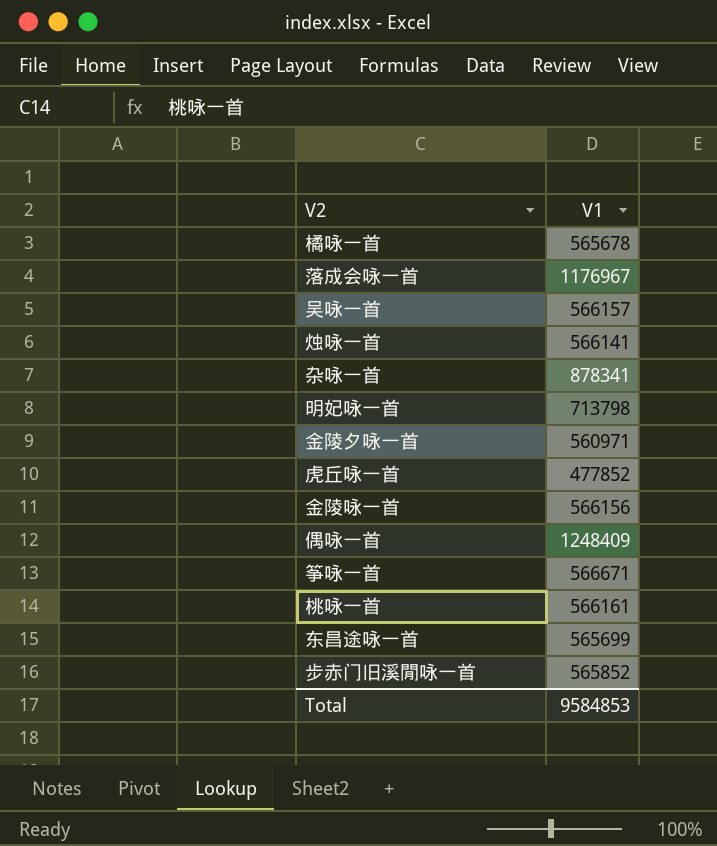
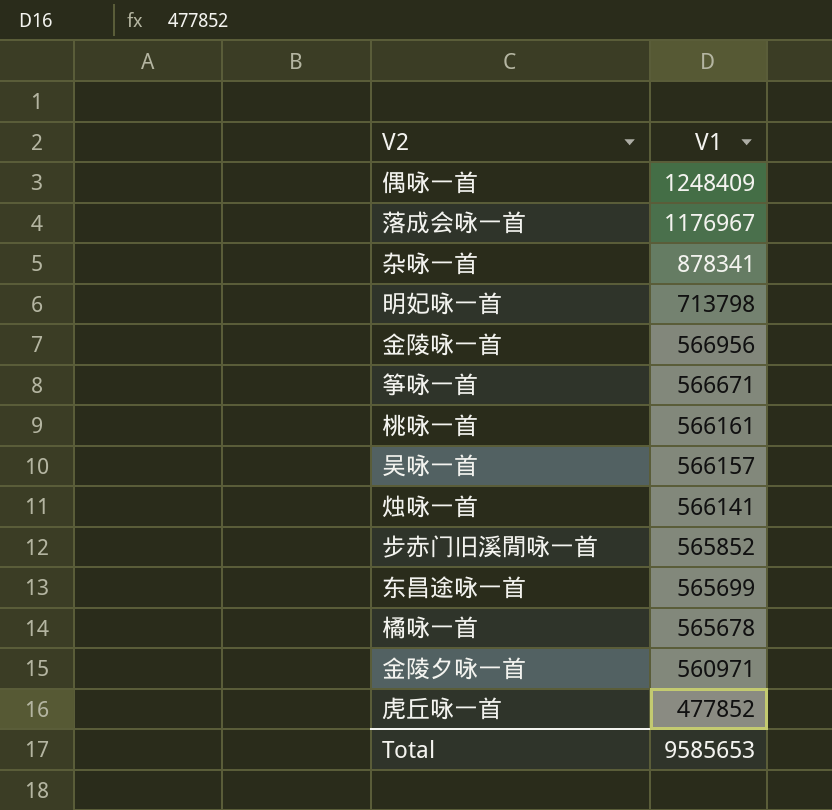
row order: none -> V1 descending
金陵咏一首 | V1: 566156 -> 566956
Total | V1: 9584853 -> 9585653

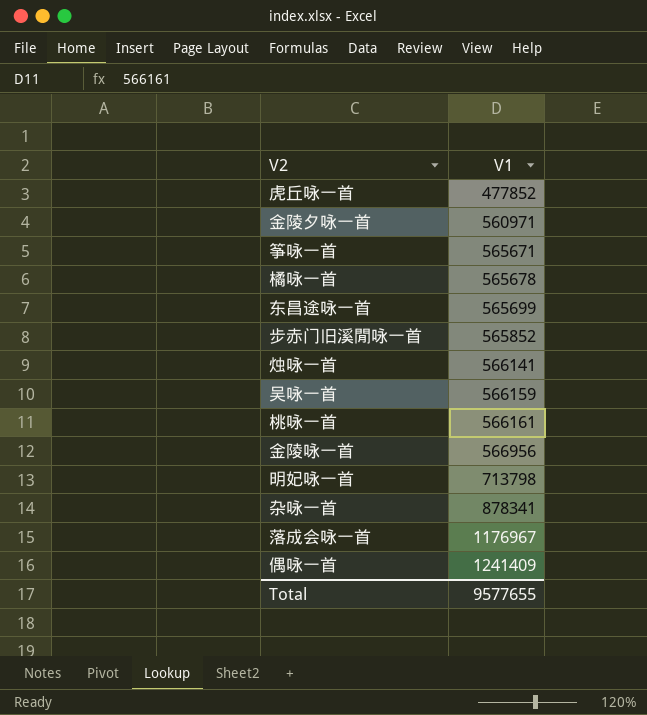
row order: V1 descending -> V1 ascending
筝咏一首 | V1: 566671 -> 565671
吴咏一首 | V1: 566157 -> 566159
偶咏一首 | V1: 1248409 -> 1241409
Total | V1: 9585653 -> 9577655

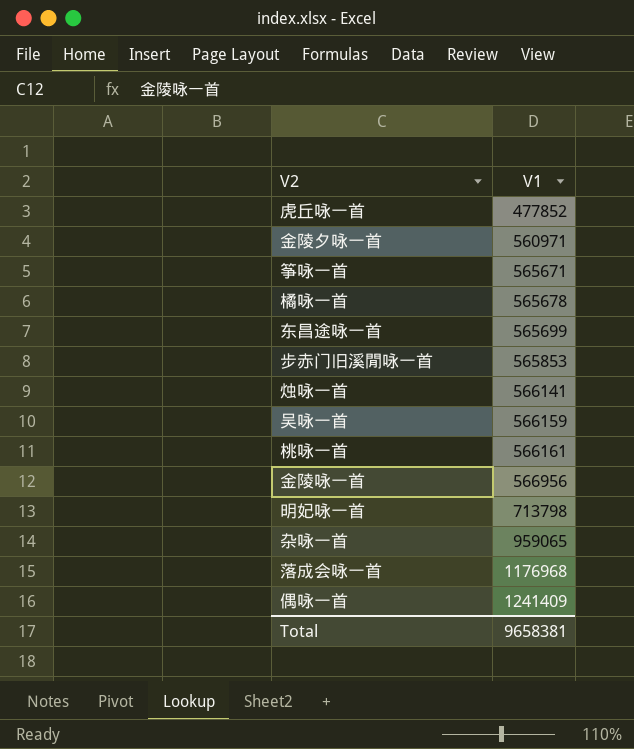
步赤门旧溪閒咏一首 | V1: 565852 -> 565853
杂咏一首 | V1: 878341 -> 959065
落成会咏一首 | V1: 1176967 -> 1176968
Total | V1: 9577655 -> 9658381

